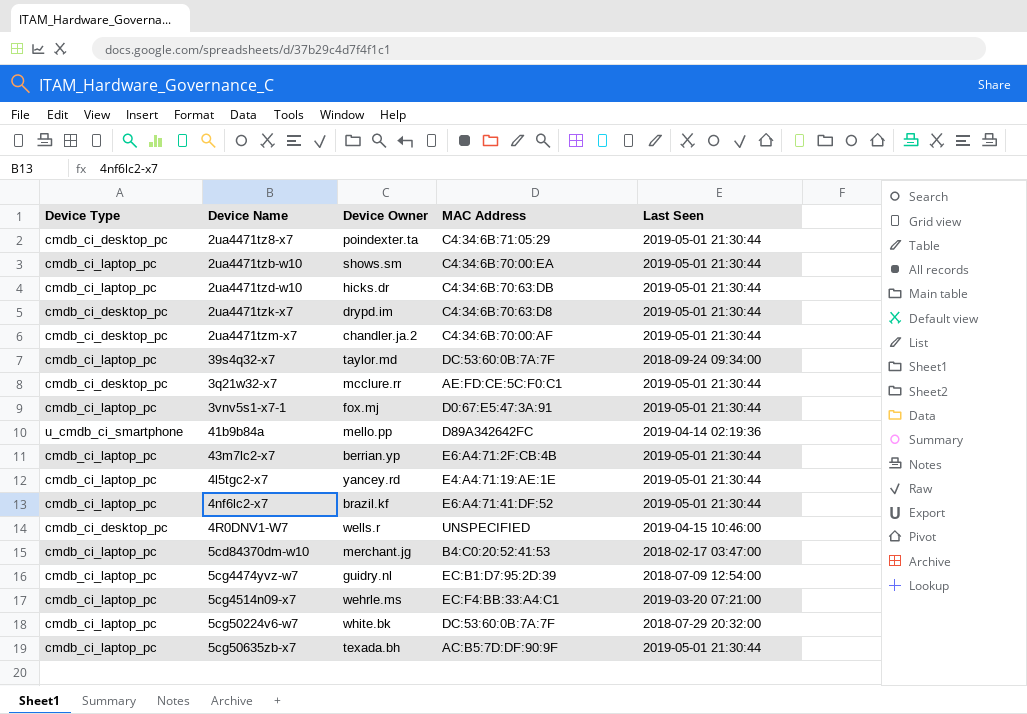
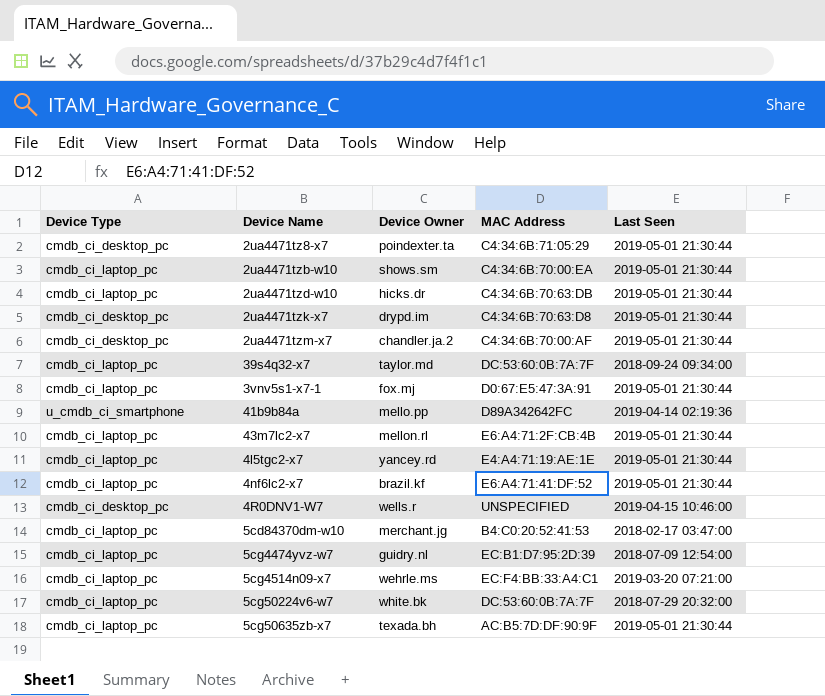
row 3q21w32-x7: cmdb_ci_desktop_pc | mcclure.rr | AE:FD:CE:5C:F0:C1 | 2019-05-01 21:30:44 -> none
43m7lc2-x7 | Device Owner: berrian.yp -> mellon.rl

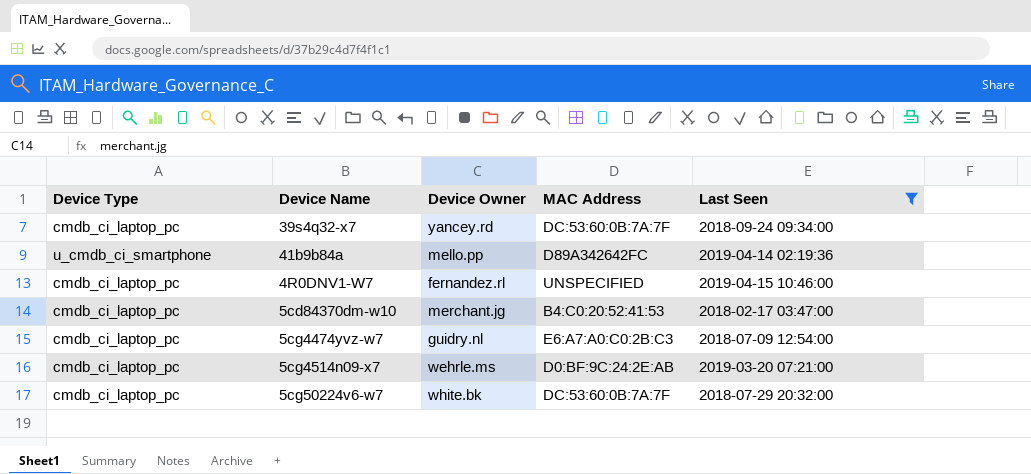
filter: none -> Last Seen != 2019-05-01 21:30:44
39s4q32-x7 | Device Owner: taylor.md -> yancey.rd
4R0DNV1-W7 | Device Type: cmdb_ci_desktop_pc -> cmdb_ci_laptop_pc
4R0DNV1-W7 | Device Owner: wells.r -> fernandez.rl
5cg4474yvz-w7 | MAC Address: EC:B1:D7:95:2D:39 -> E6:A7:A0:C0:2B:C3
5cg4514n09-x7 | MAC Address: EC:F4:BB:33:A4:C1 -> D0:BF:9C:24:2E:AB

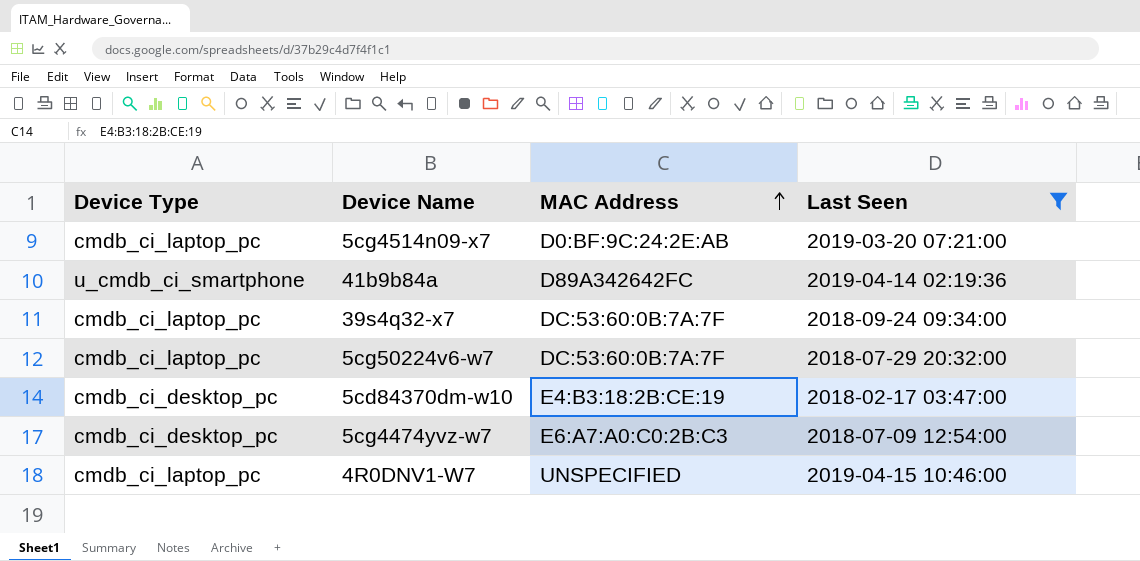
row order: none -> MAC Address ascending
column Device Owner | position: 3 -> none
5cd84370dm-w10 | Device Type: cmdb_ci_laptop_pc -> cmdb_ci_desktop_pc
5cd84370dm-w10 | MAC Address: B4:C0:20:52:41:53 -> E4:B3:18:2B:CE:19
5cg4474yvz-w7 | Device Type: cmdb_ci_laptop_pc -> cmdb_ci_desktop_pc

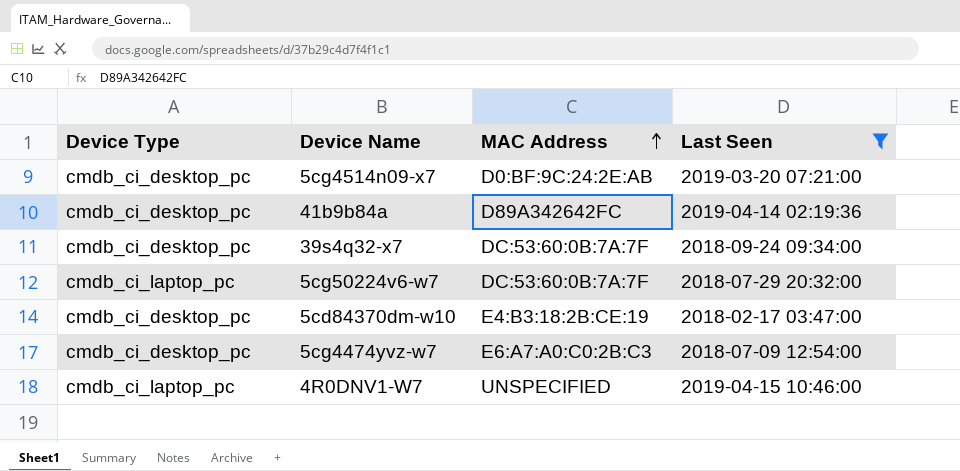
5cg4514n09-x7 | Device Type: cmdb_ci_laptop_pc -> cmdb_ci_desktop_pc
41b9b84a | Device Type: u_cmdb_ci_smartphone -> cmdb_ci_desktop_pc
39s4q32-x7 | Device Type: cmdb_ci_laptop_pc -> cmdb_ci_desktop_pc

